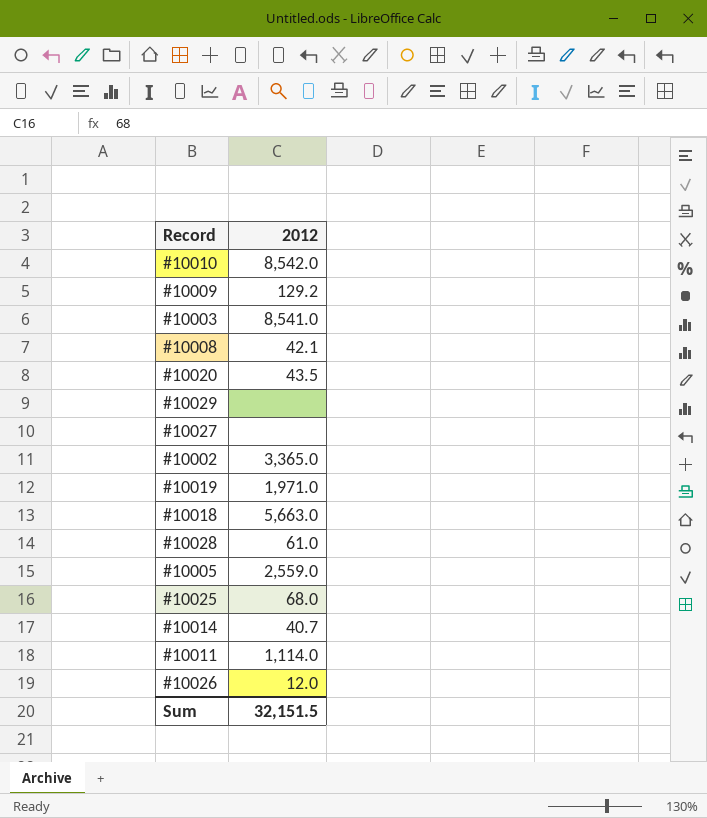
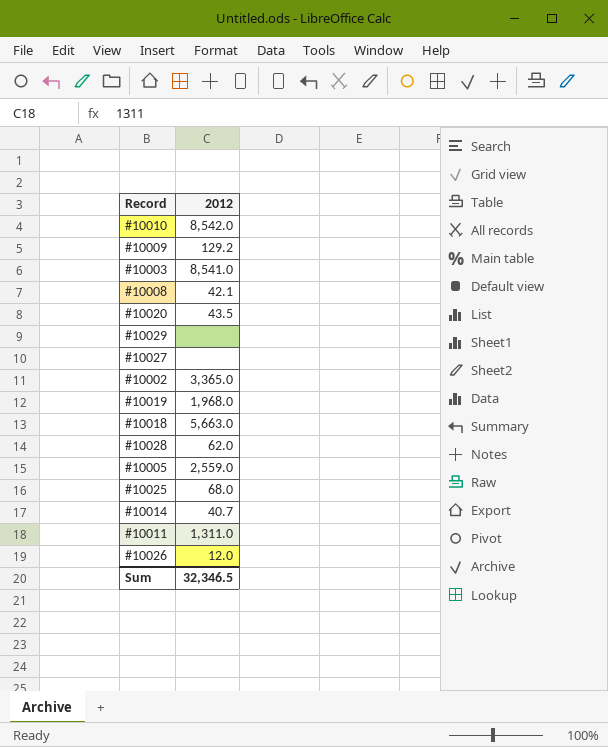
#10019 | 2012: 1,971.0 -> 1,968.0
#10028 | 2012: 61.0 -> 62.0
#10011 | 2012: 1,114.0 -> 1,311.0
Sum | 2012: 32,151.5 -> 32,346.5

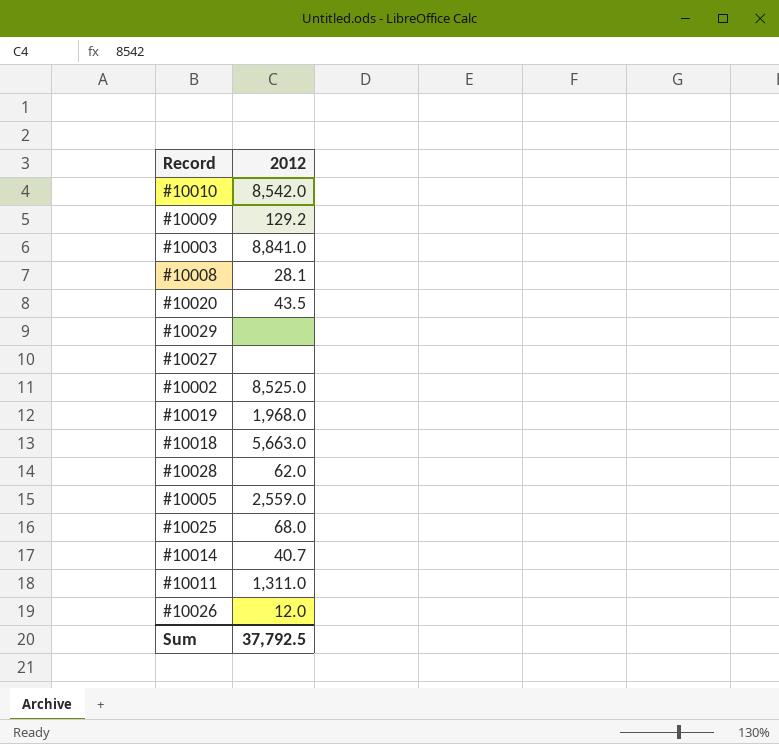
#10003 | 2012: 8,541.0 -> 8,841.0
#10008 | 2012: 42.1 -> 28.1
#10002 | 2012: 3,365.0 -> 8,525.0
Sum | 2012: 32,346.5 -> 37,792.5

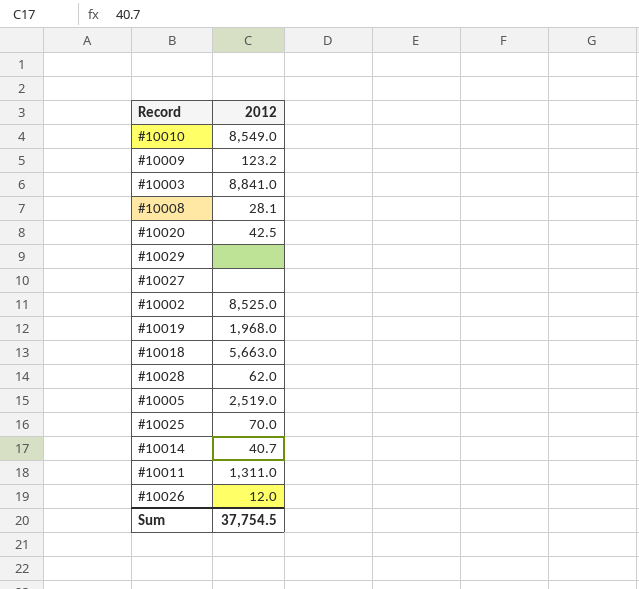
#10010 | 2012: 8,542.0 -> 8,549.0
#10009 | 2012: 129.2 -> 123.2
#10020 | 2012: 43.5 -> 42.5
#10005 | 2012: 2,559.0 -> 2,519.0
#10025 | 2012: 68.0 -> 70.0
Sum | 2012: 37,792.5 -> 37,754.5

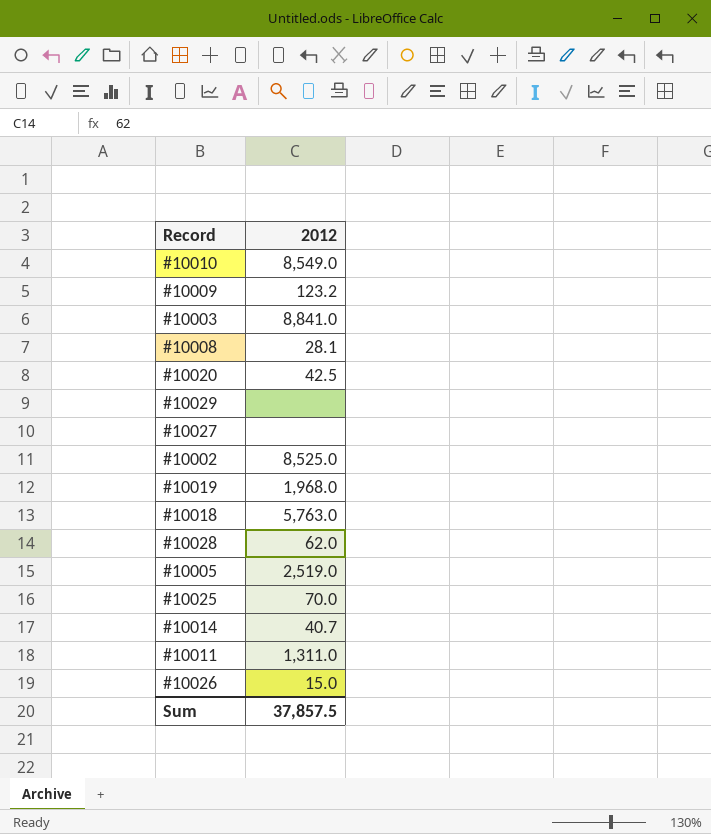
#10018 | 2012: 5,663.0 -> 5,763.0
#10026 | 2012: 12.0 -> 15.0
Sum | 2012: 37,754.5 -> 37,857.5

